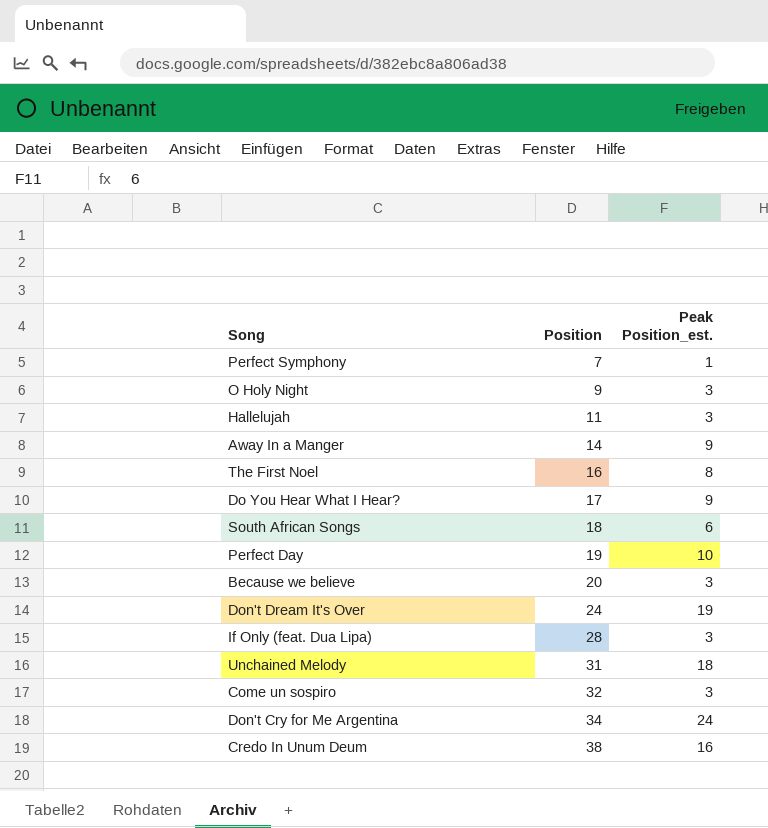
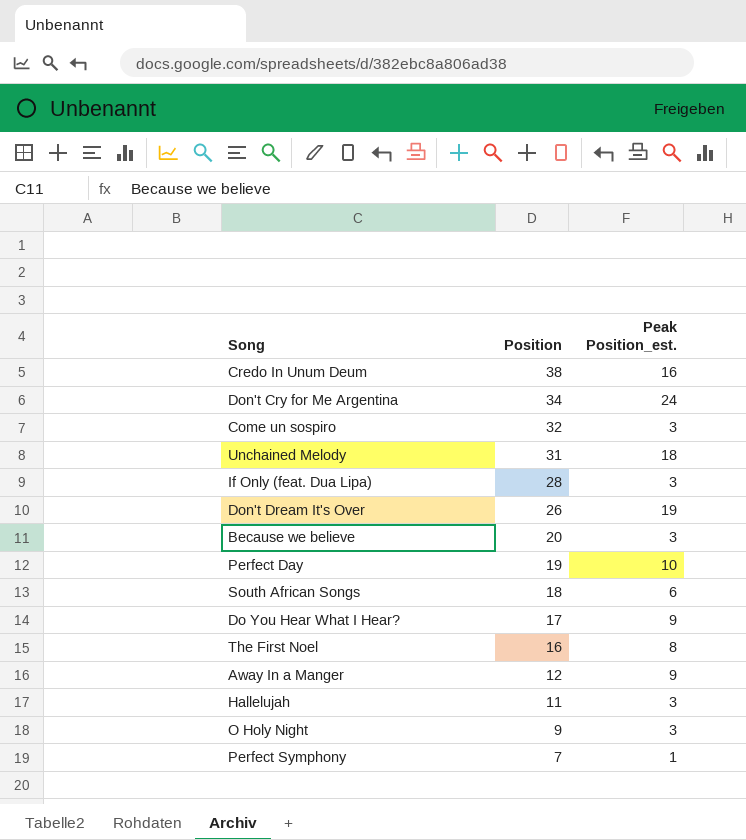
row order: Position ascending -> Position descending
Don't Dream It's Over | Position: 24 -> 26
Away In a Manger | Position: 14 -> 12

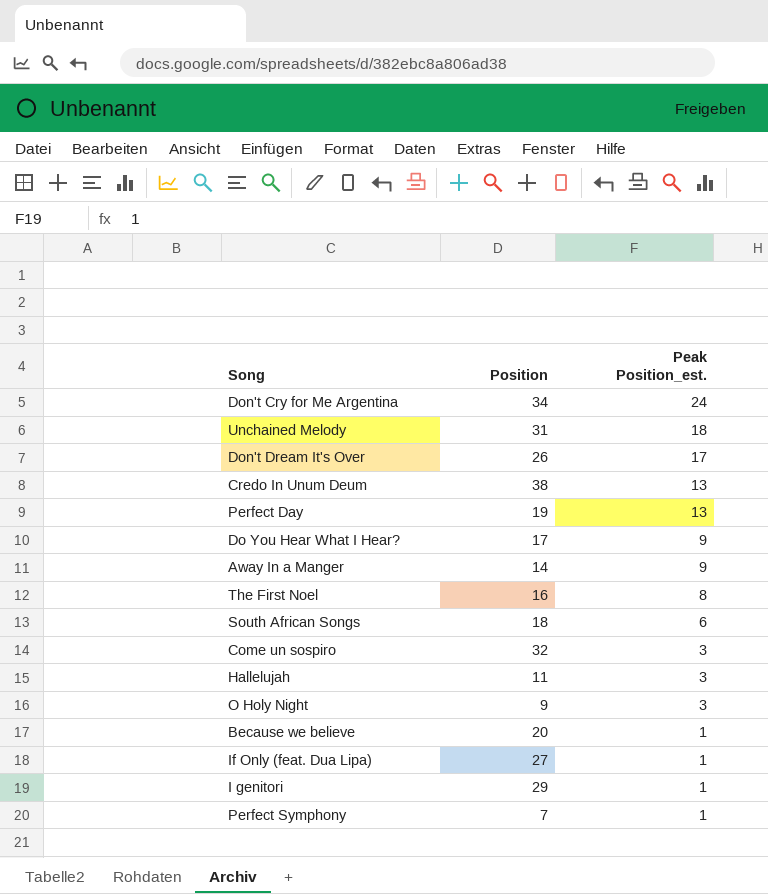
row order: Position descending -> Peak Position_est. descending
Don't Dream It's Over | Peak Position_est.: 19 -> 17
Credo In Unum Deum | Peak Position_est.: 16 -> 13
Perfect Day | Peak Position_est.: 10 -> 13
Away In a Manger | Position: 12 -> 14
Because we believe | Peak Position_est.: 3 -> 1
If Only (feat. Dua Lipa) | Position: 28 -> 27
If Only (feat. Dua Lipa) | Peak Position_est.: 3 -> 1
row I genitori: none -> 29 | 1

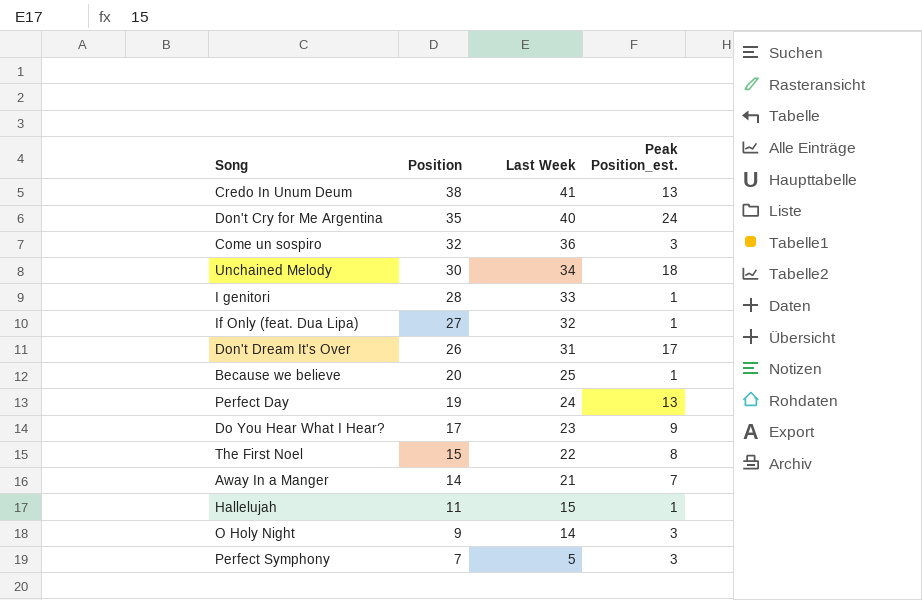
row order: Peak Position_est. descending -> Position descending
column Last Week | position: none -> 3
row South African Songs: 18 | 6 -> none
Don't Cry for Me Argentina | Position: 34 -> 35
Unchained Melody | Position: 31 -> 30
I genitori | Position: 29 -> 28
The First Noel | Position: 16 -> 15
Away In a Manger | Peak Position_est.: 9 -> 7
Hallelujah | Peak Position_est.: 3 -> 1
Perfect Symphony | Peak Position_est.: 1 -> 3

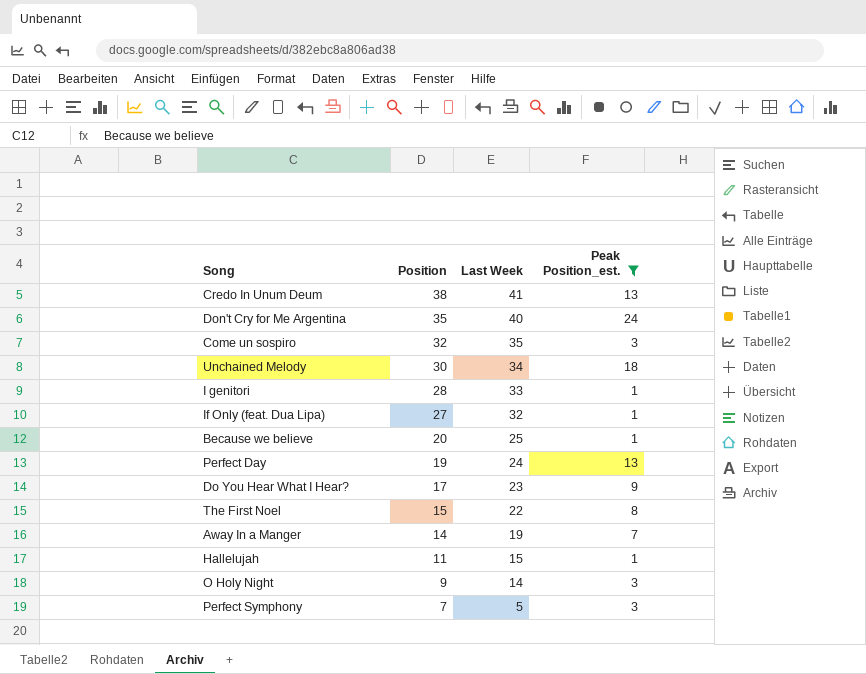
filter: none -> Peak Position_est. != 17
Come un sospiro | Last Week: 36 -> 35
Away In a Manger | Last Week: 21 -> 19

